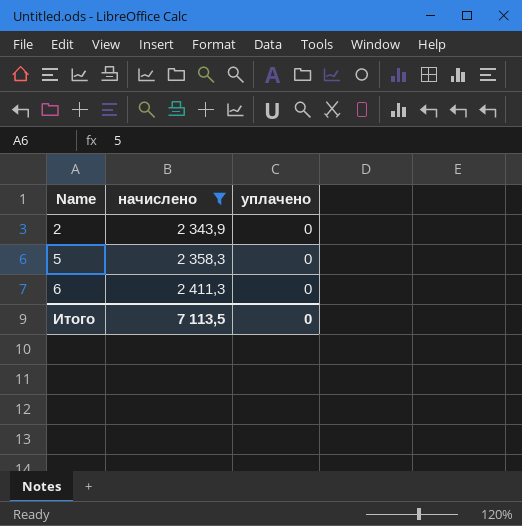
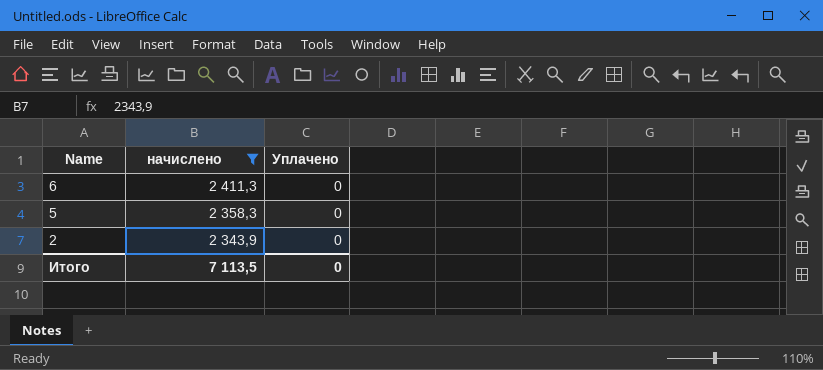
row order: Name ascending -> Name descending
column name: уплачено -> Уплачено

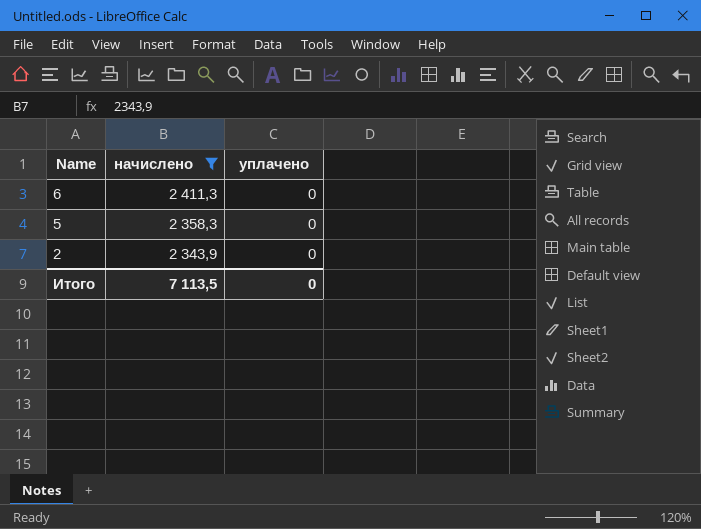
column name: Уплачено -> уплачено

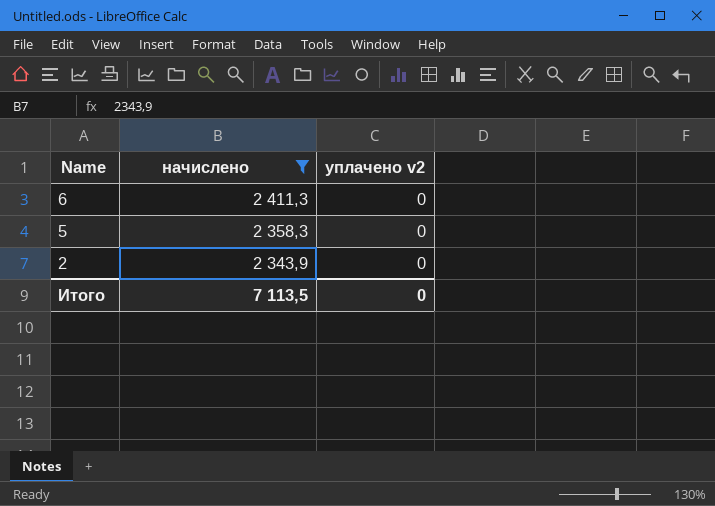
column name: уплачено -> уплачено v2

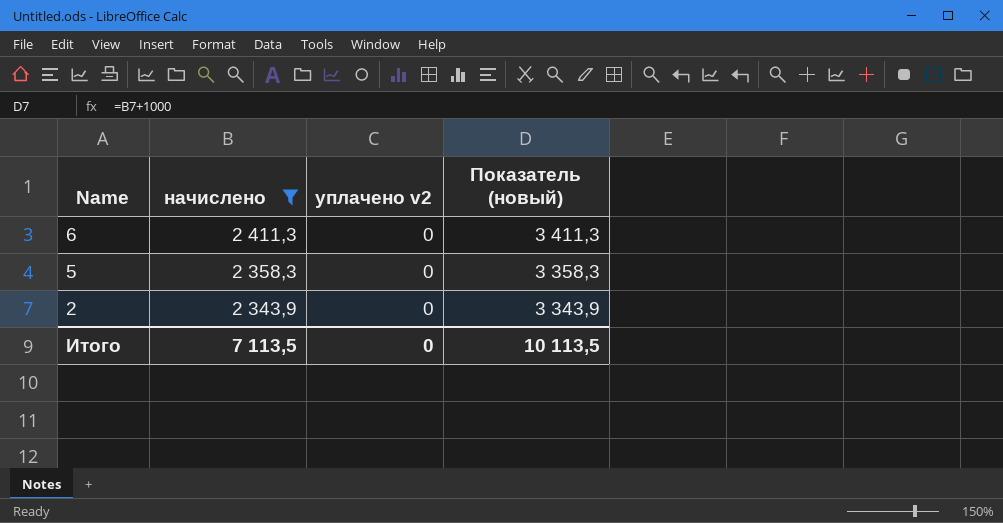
column Показатель (новый) | formula: none -> [начислено] + 1000

